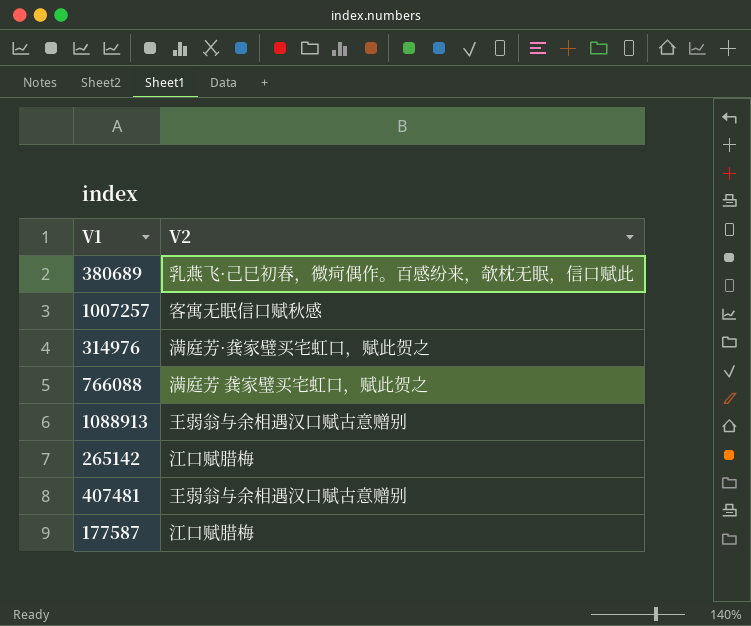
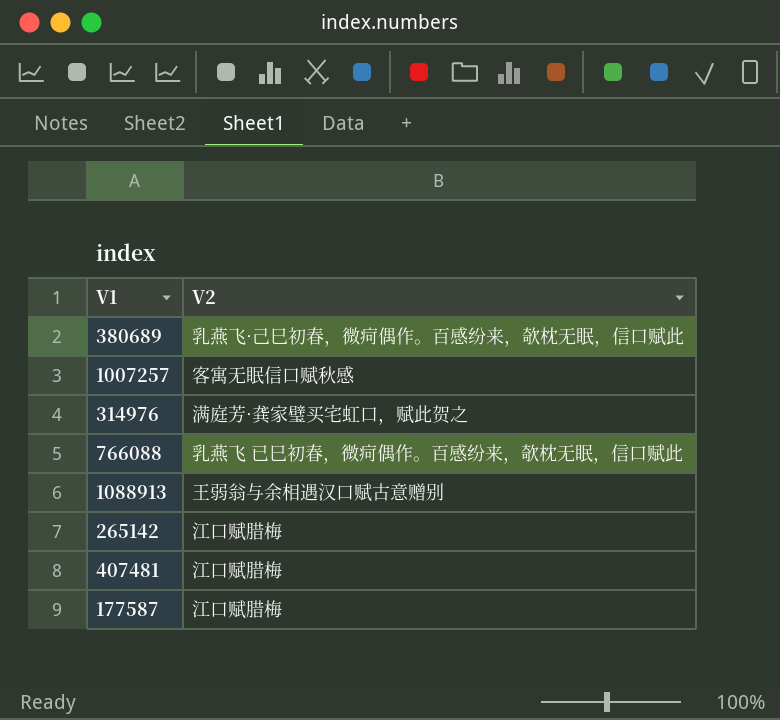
766088 | V2: 满庭芳 龚家璧买宅虹口，赋此贺之 -> 乳燕飞 已巳初春，微疴偶作。百感纷来，欹枕无眠，信口赋此
407481 | V2: 王弱翁与余相遇汉口赋古意赠别 -> 江口赋腊梅

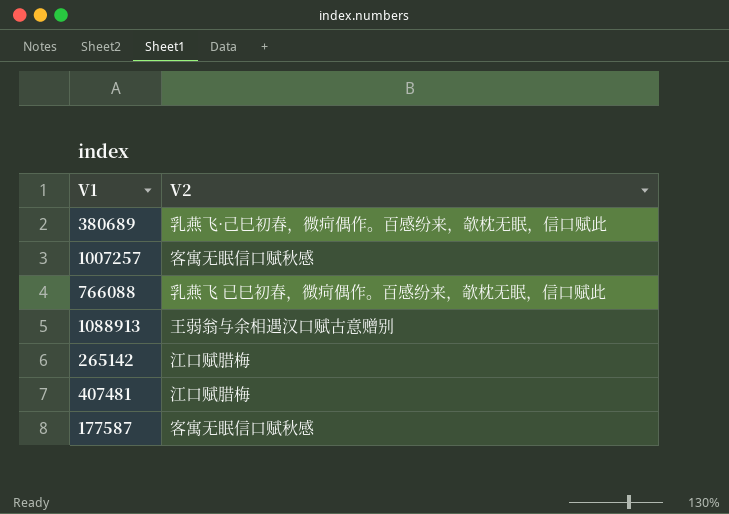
row 314976: 满庭芳·龚家璧买宅虹口，赋此贺之 -> none
177587 | V2: 江口赋腊梅 -> 客寓无眠信口赋秋感

